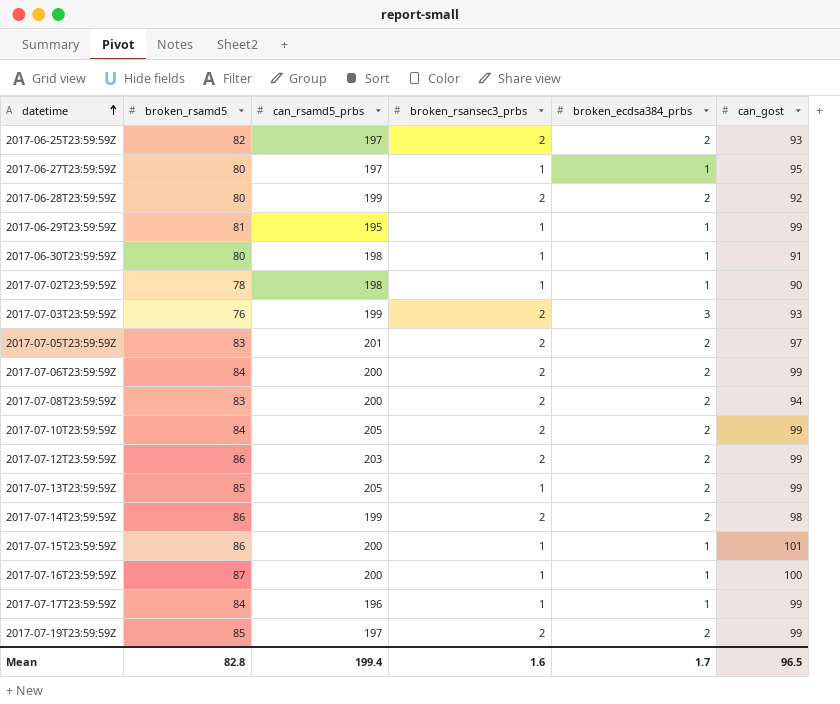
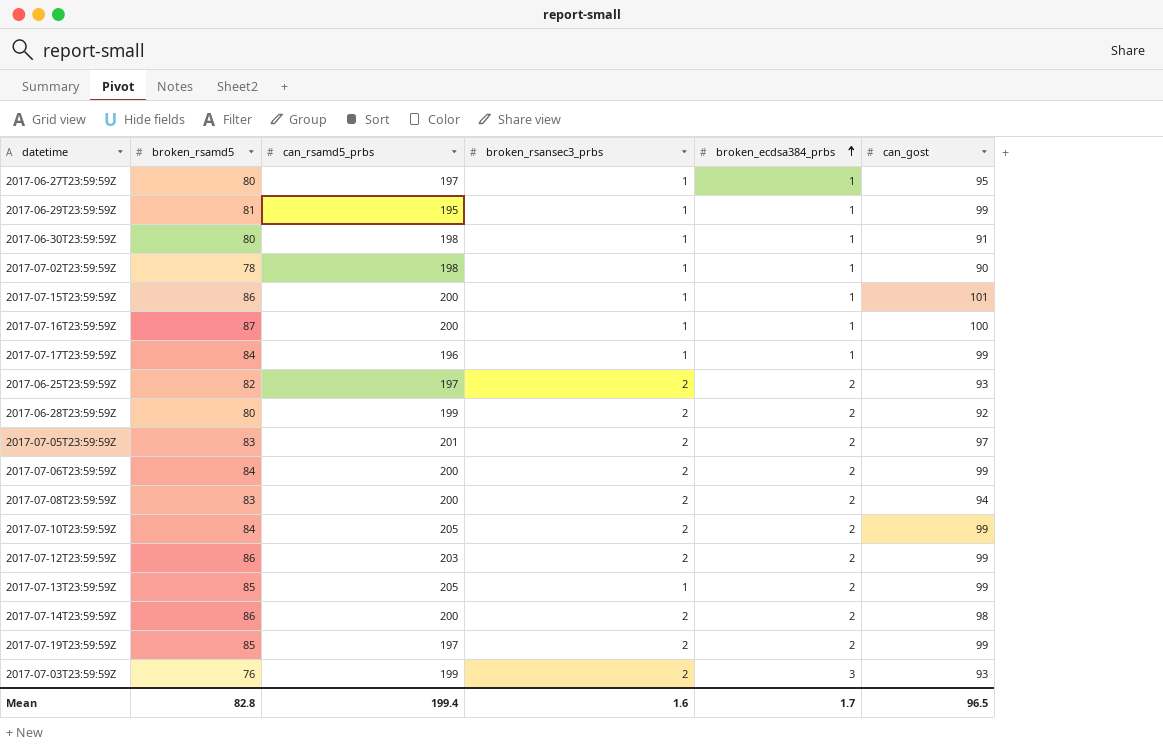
row order: datetime ascending -> broken_ecdsa384_prbs ascending
2017-07-14T23:59:59Z | can_rsamd5_prbs: 199 -> 200

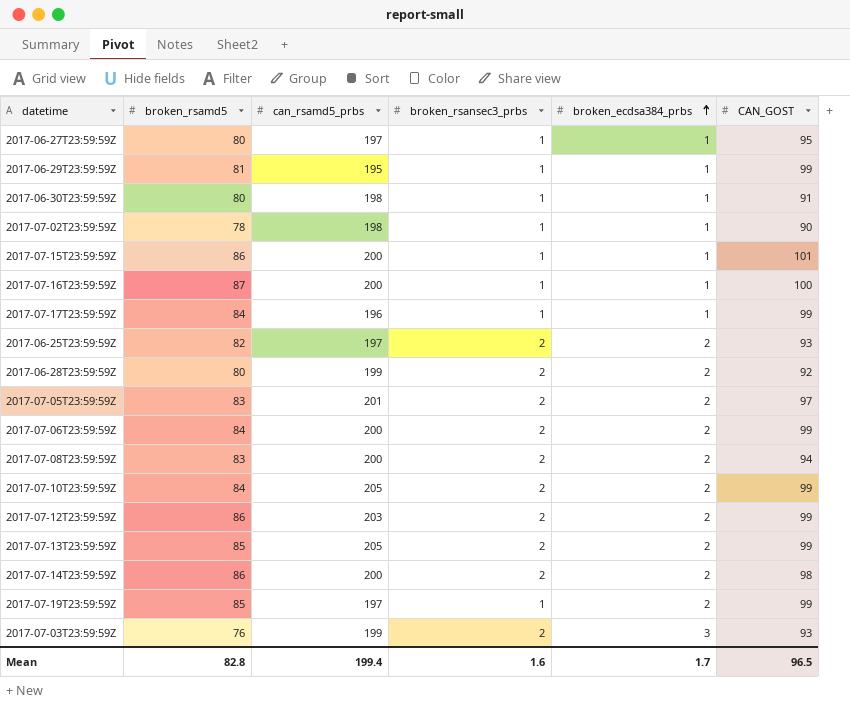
column name: can_gost -> CAN_GOST
2017-07-13T23:59:59Z | broken_rsansec3_prbs: 1 -> 2
2017-07-19T23:59:59Z | broken_rsansec3_prbs: 2 -> 1

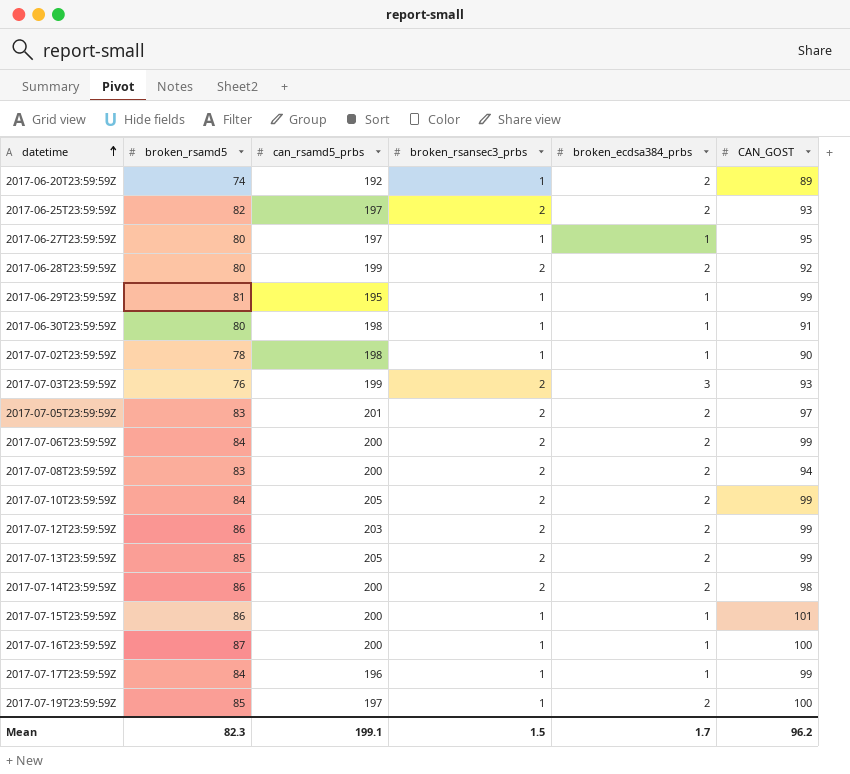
row order: broken_ecdsa384_prbs ascending -> datetime ascending
row 2017-06-20T23:59:59Z: none -> 74 | 192 | 1 | 2 | 89
2017-07-19T23:59:59Z | CAN_GOST: 99 -> 100
Mean | broken_rsamd5: 82.8 -> 82.3
Mean | can_rsamd5_prbs: 199.4 -> 199.1
Mean | broken_rsansec3_prbs: 1.6 -> 1.5
Mean | CAN_GOST: 96.5 -> 96.2

